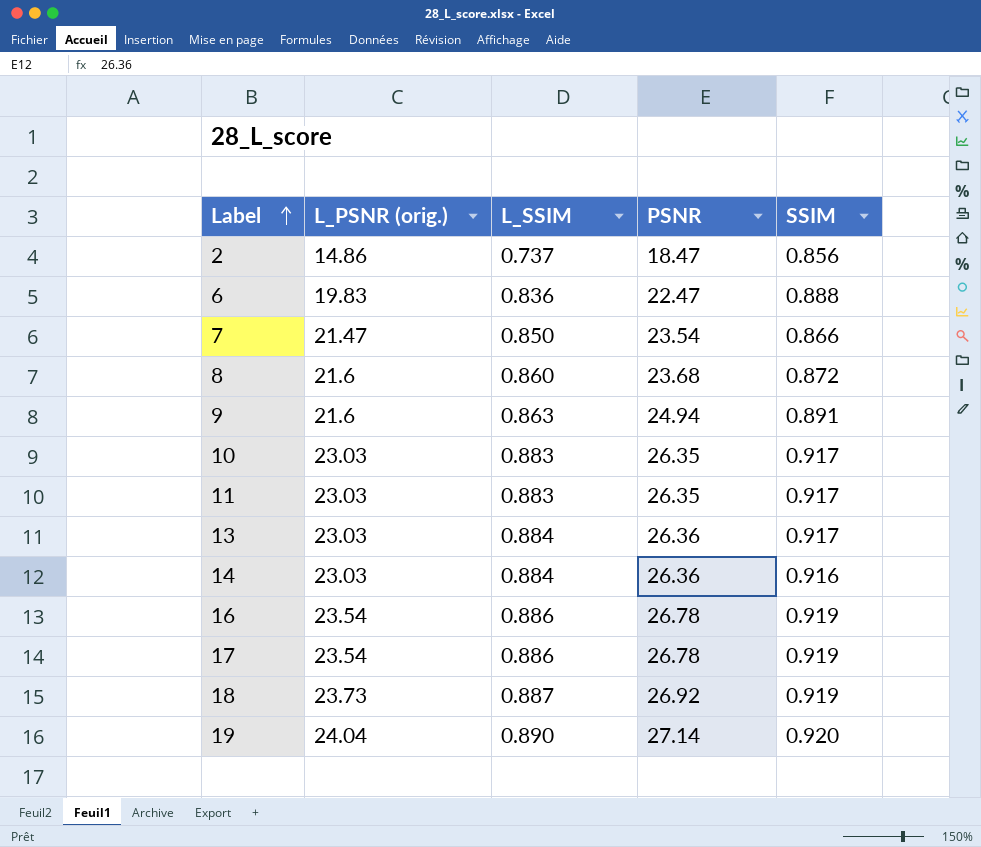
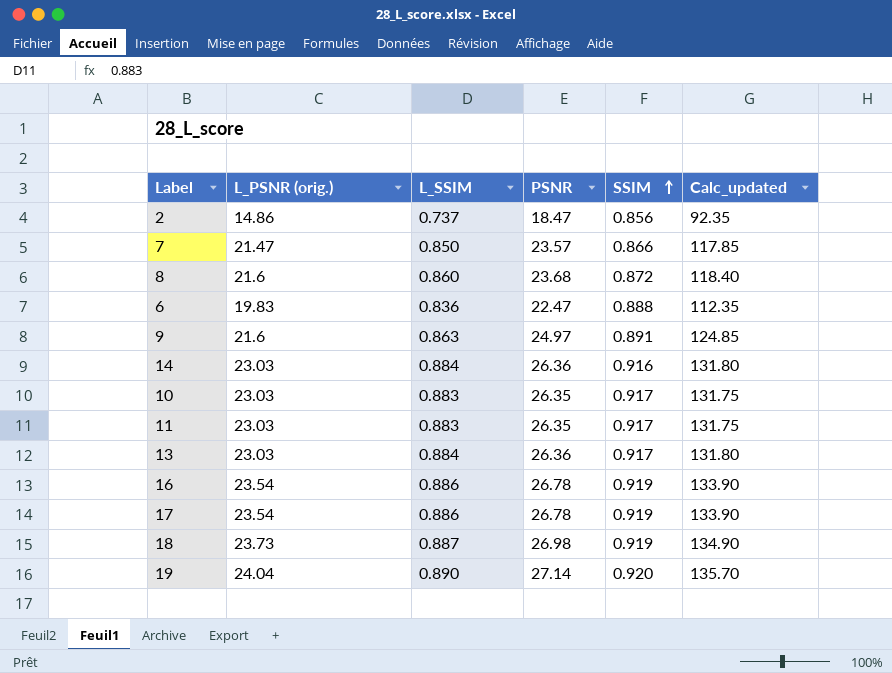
row order: Label ascending -> SSIM ascending
column Calc_updated | formula: none -> [PSNR] * 5
7 | PSNR: 23.54 -> 23.57
9 | PSNR: 24.94 -> 24.97
18 | PSNR: 26.92 -> 26.98

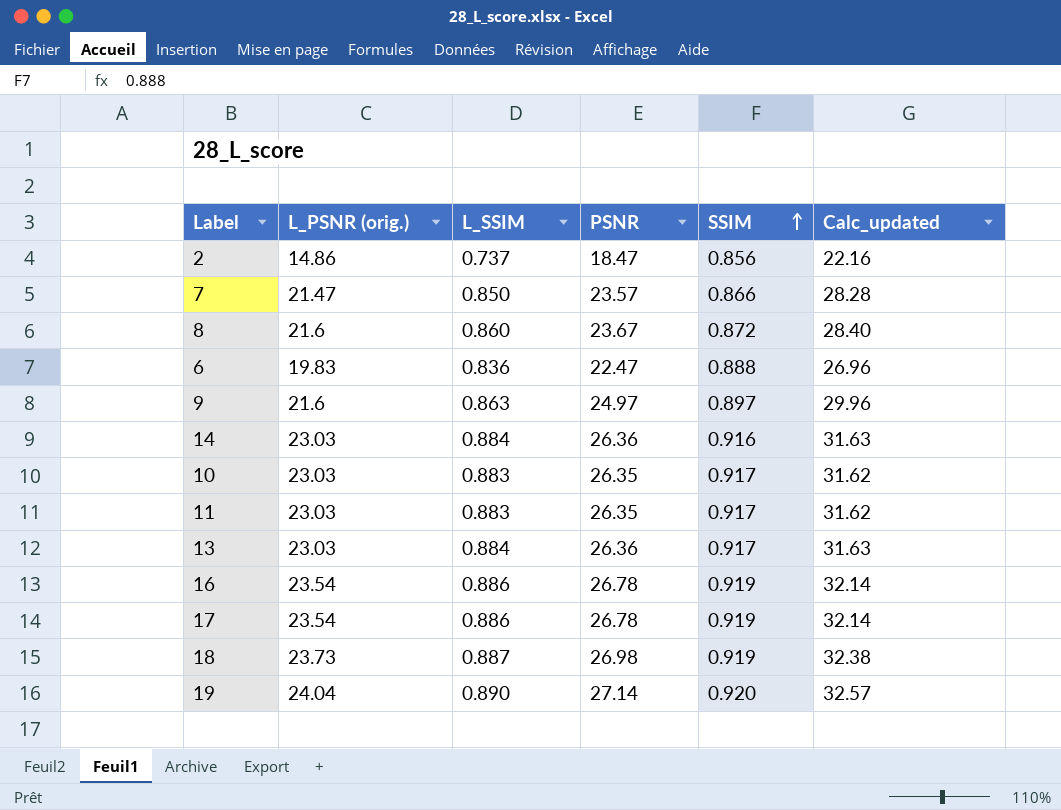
column Calc_updated | formula: [PSNR] * 5 -> [PSNR] * 1.2
8 | PSNR: 23.68 -> 23.67
9 | SSIM: 0.891 -> 0.897

